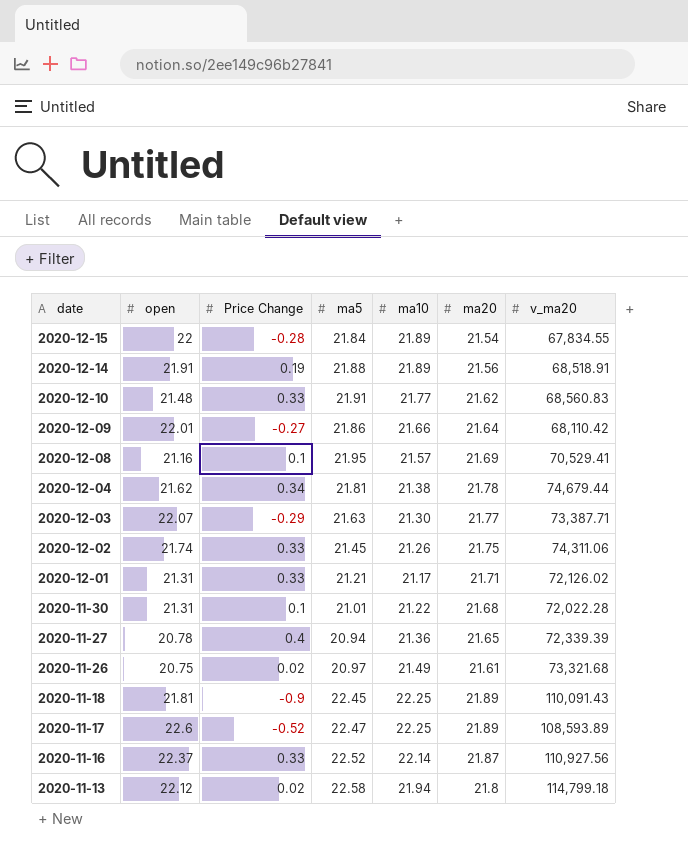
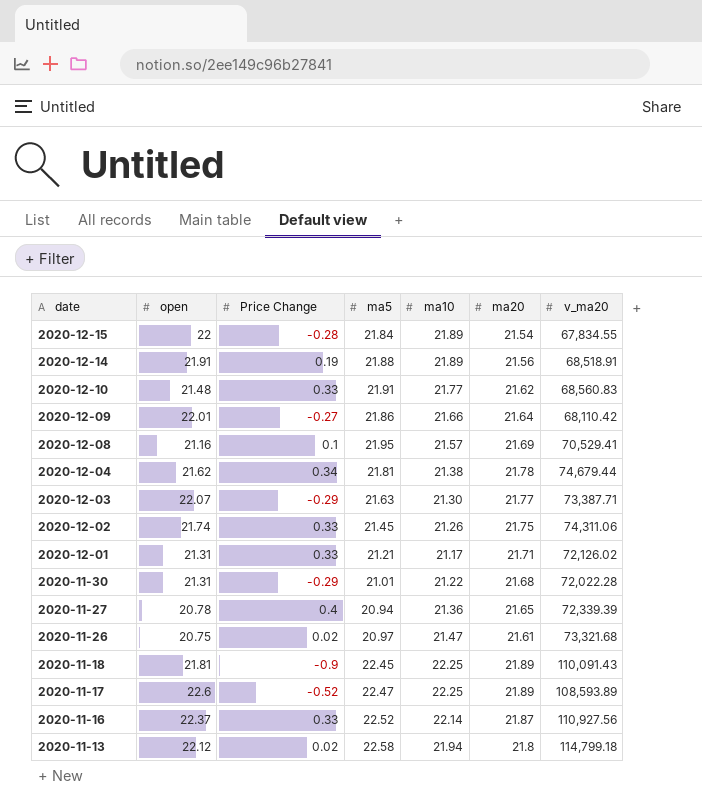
2020-11-30 | Price Change: 0.1 -> -0.29
2020-11-26 | ma10: 21.49 -> 21.47

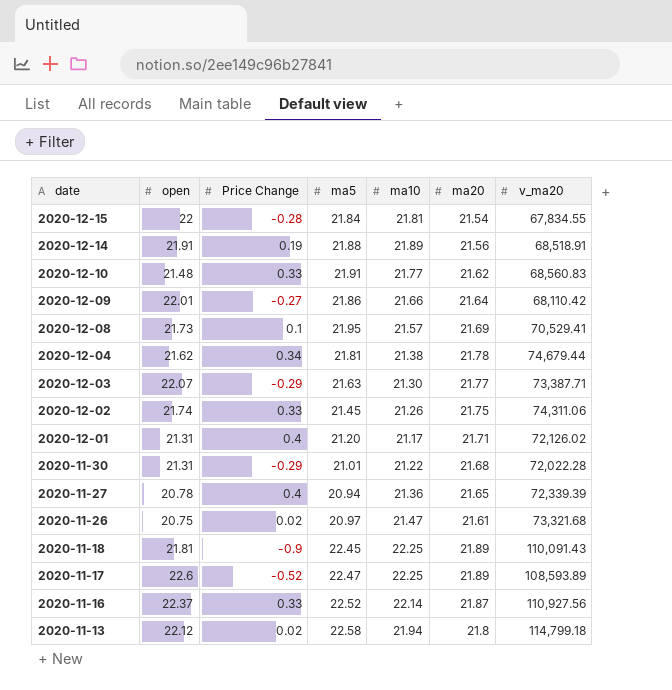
2020-12-15 | ma10: 21.89 -> 21.81
2020-12-08 | open: 21.16 -> 21.73
2020-12-01 | Price Change: 0.33 -> 0.4
2020-12-01 | ma5: 21.21 -> 21.20

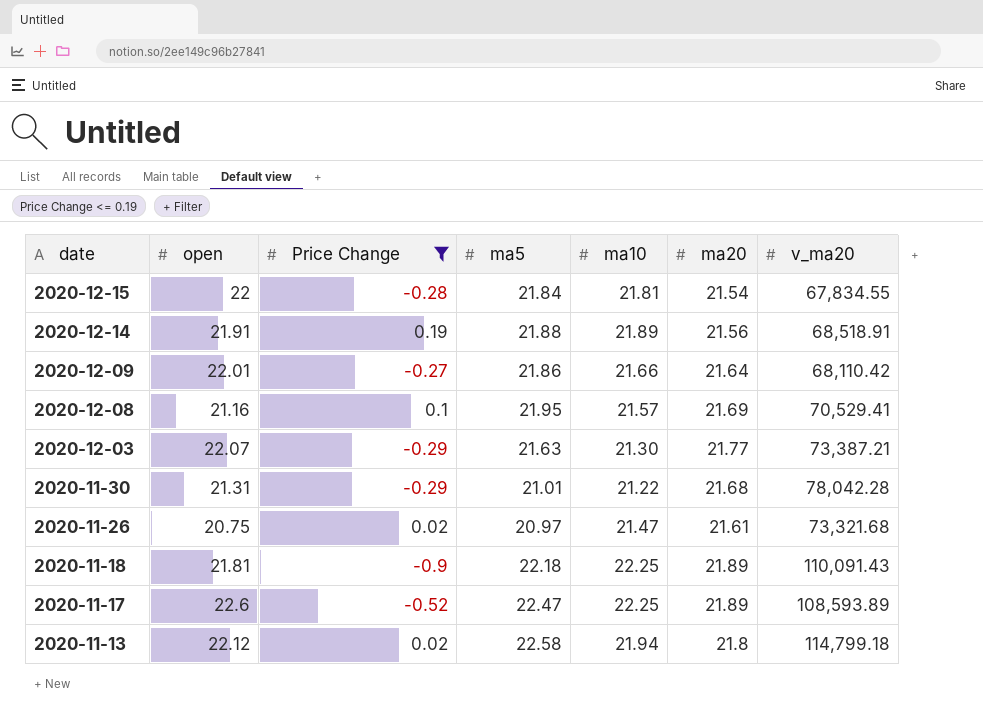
filter: none -> Price Change <= 0.19
2020-12-08 | open: 21.73 -> 21.16
2020-12-03 | v_ma20: 73,387.71 -> 73,387.21
2020-11-30 | v_ma20: 72,022.28 -> 78,042.28
2020-11-18 | ma5: 22.45 -> 22.18

